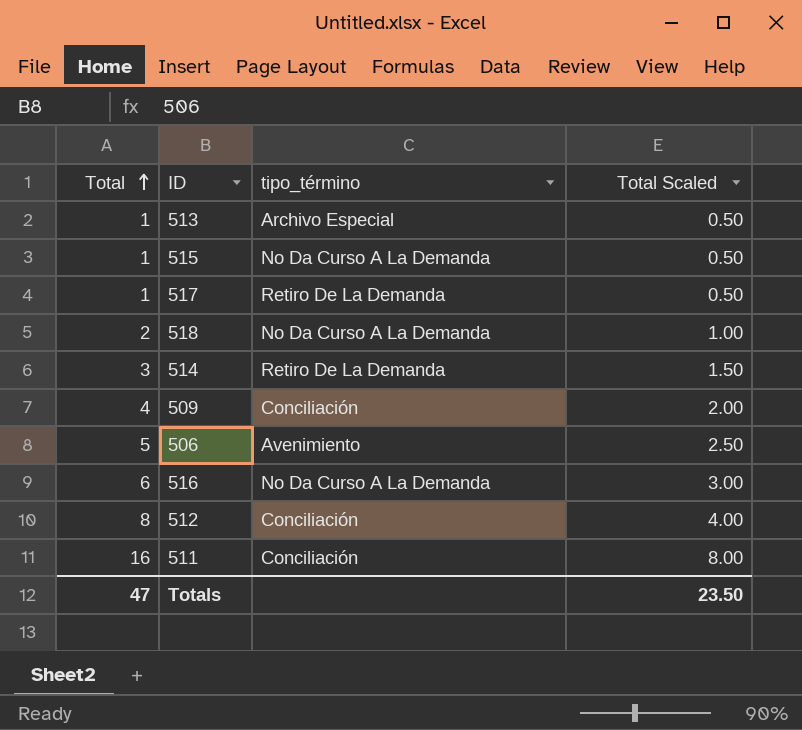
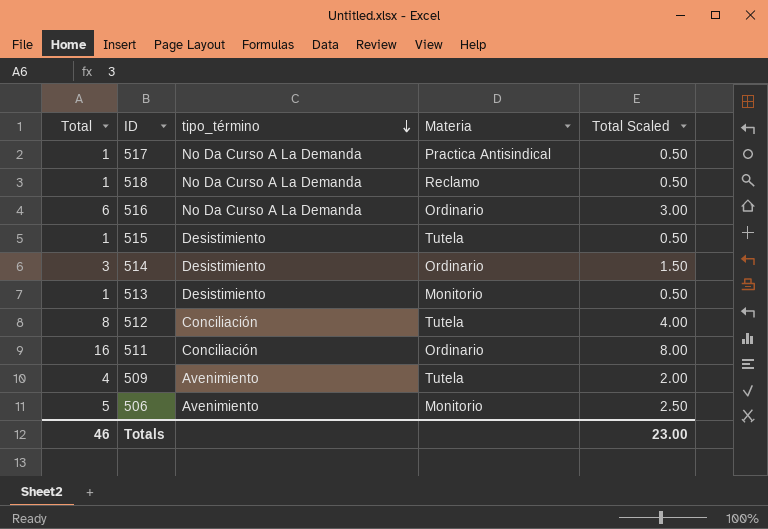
row order: Total ascending -> tipo_término descending
column Materia | position: none -> 4
517 | tipo_término: Retiro De La Demanda -> No Da Curso A La Demanda
518 | Total: 2 -> 1
518 | Total Scaled: 1.00 -> 0.50
515 | tipo_término: No Da Curso A La Demanda -> Desistimiento
514 | tipo_término: Retiro De La Demanda -> Desistimiento
513 | tipo_término: Archivo Especial -> Desistimiento
509 | tipo_término: Conciliación -> Avenimiento
Totals | Total: 47 -> 46
Totals | Total Scaled: 23.50 -> 23.00

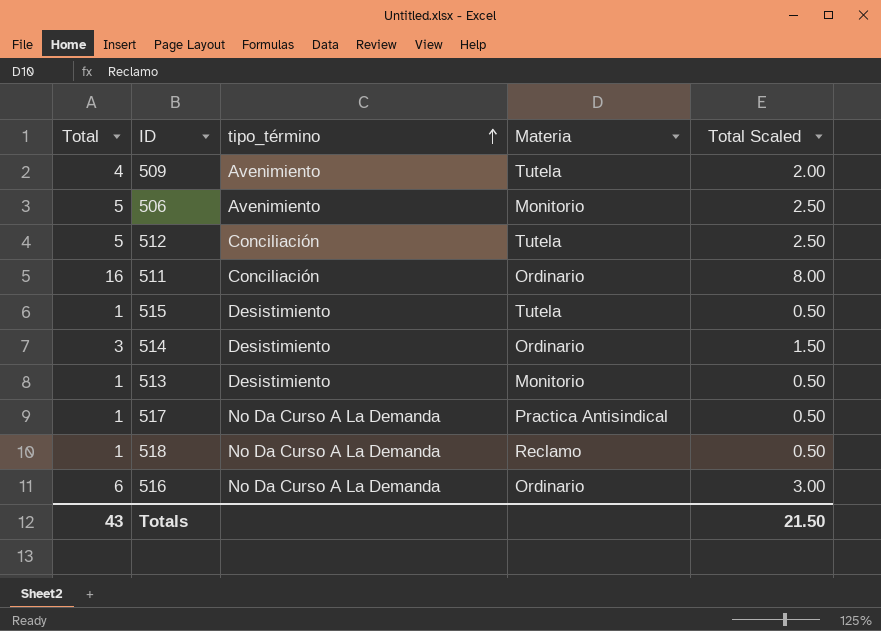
row order: tipo_término descending -> tipo_término ascending
512 | Total: 8 -> 5
512 | Total Scaled: 4.00 -> 2.50
Totals | Total: 46 -> 43
Totals | Total Scaled: 23.00 -> 21.50

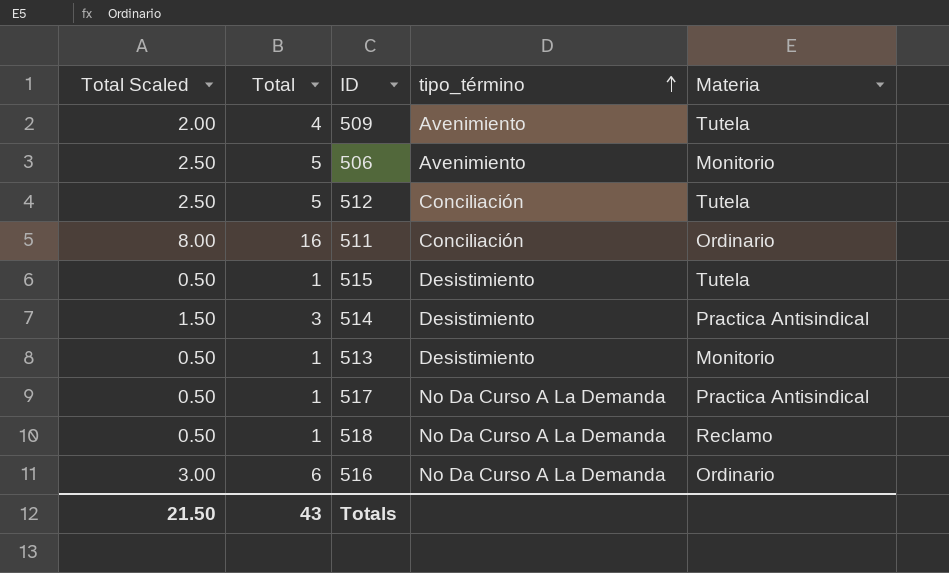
column Total Scaled | position: 5 -> 1
514 | Materia: Ordinario -> Practica Antisindical

